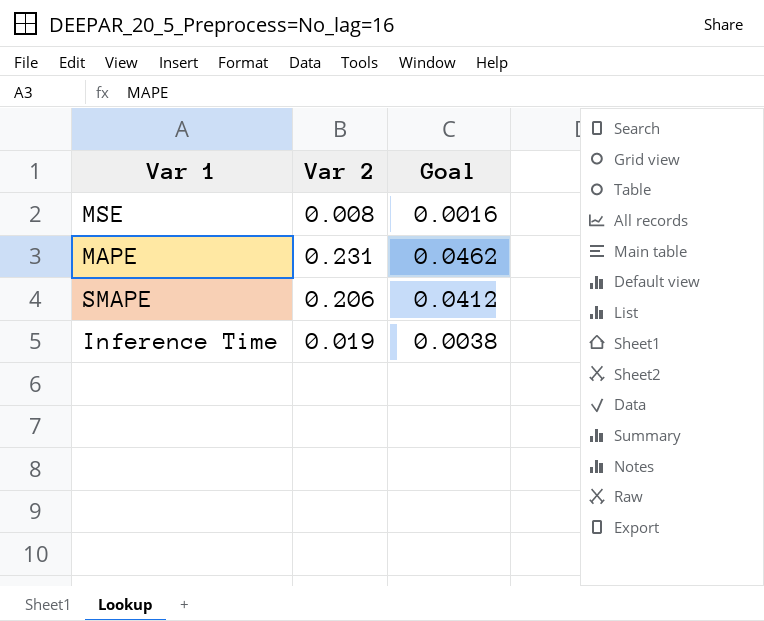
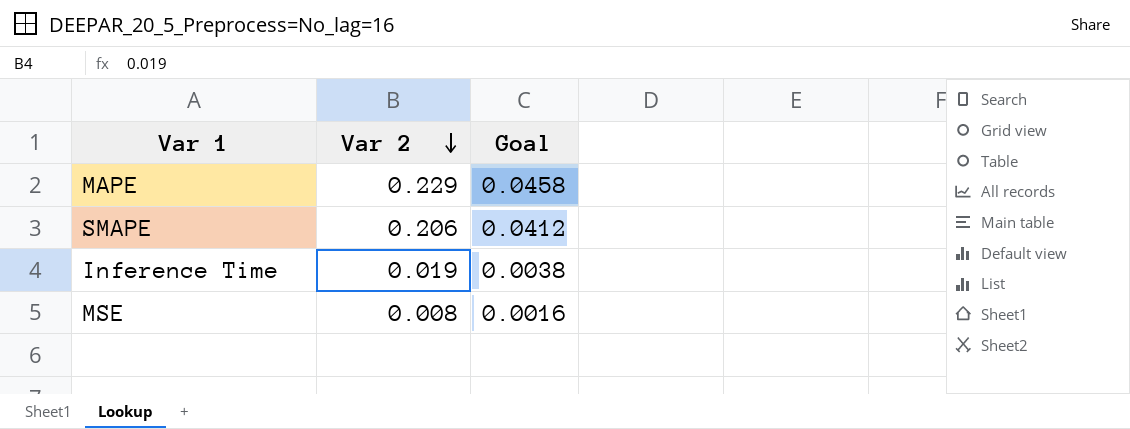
row order: none -> Var 2 descending
MAPE | Var 2: 0.231 -> 0.229
MAPE | Goal: 0.0462 -> 0.0458

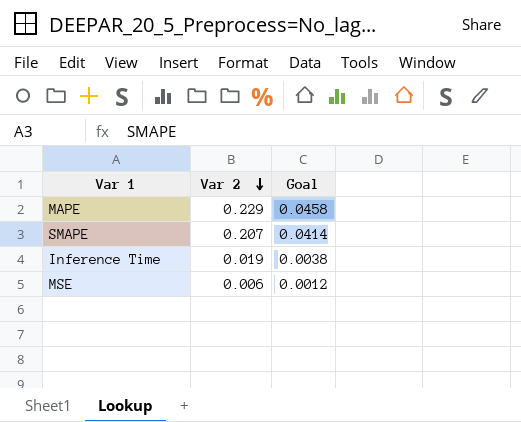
SMAPE | Var 2: 0.206 -> 0.207
SMAPE | Goal: 0.0412 -> 0.0414
MSE | Var 2: 0.008 -> 0.006
MSE | Goal: 0.0016 -> 0.0012

